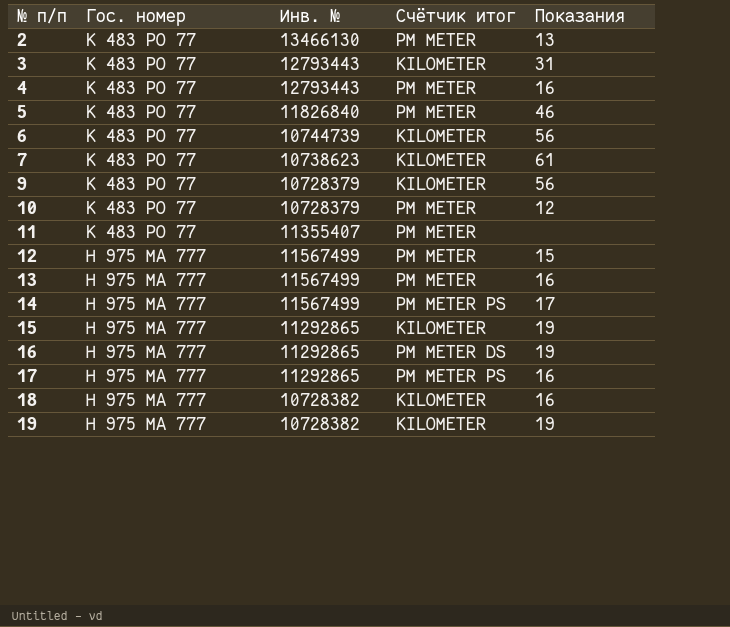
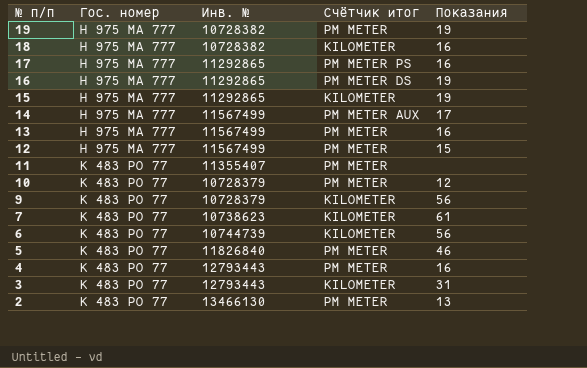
row order: № п/п ascending -> № п/п descending
19 | Счётчик итог: KILOMETER -> PM METER
14 | Счётчик итог: PM METER PS -> PM METER AUX

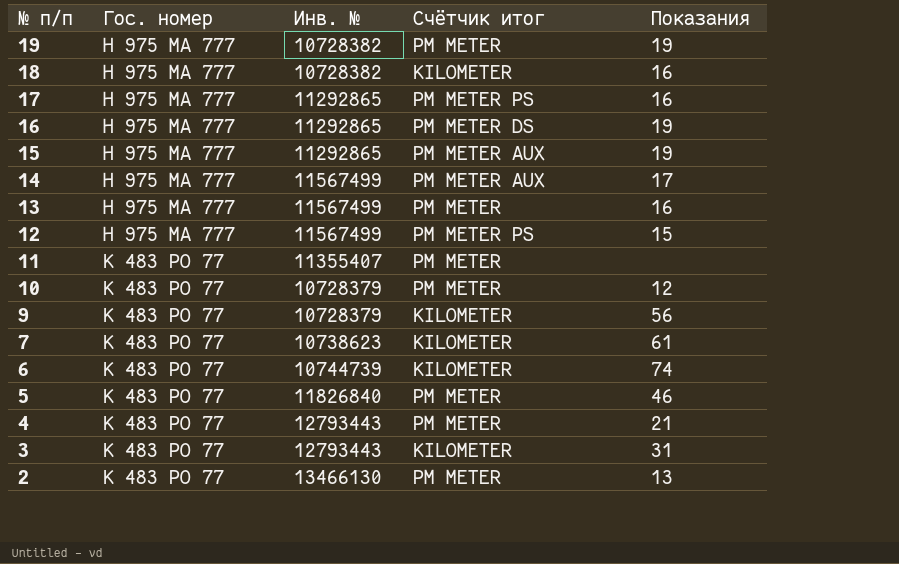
15 | Счётчик итог: KILOMETER -> PM METER AUX
12 | Счётчик итог: PM METER -> PM METER PS
6 | Показания: 56 -> 74
4 | Показания: 16 -> 21

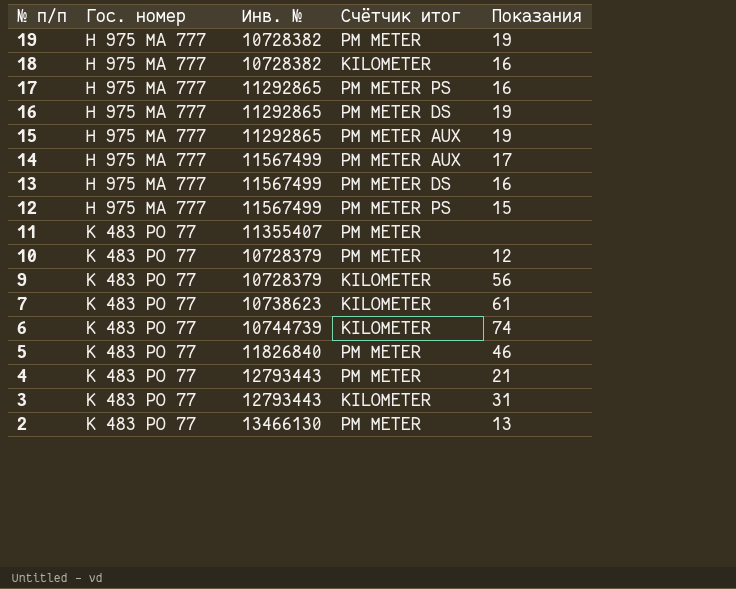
13 | Счётчик итог: PM METER -> PM METER DS

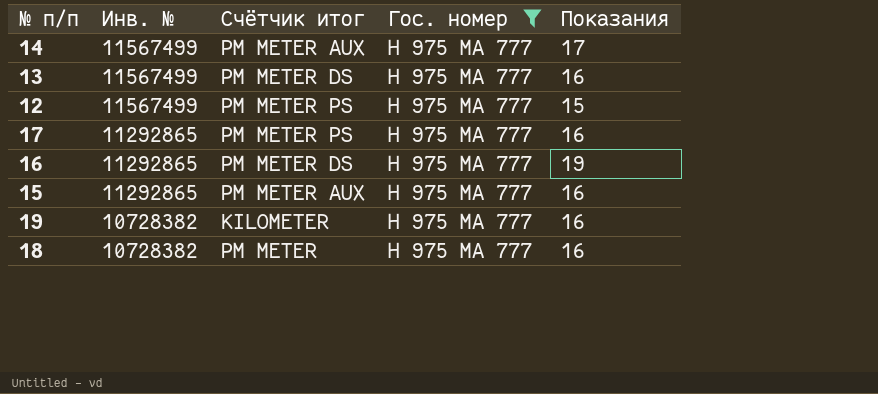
filter: none -> Гос. номер = Н 975 МА 777
row order: № п/п descending -> Инв. № descending
column Гос. номер | position: 2 -> 4
15 | Показания: 19 -> 16
19 | Счётчик итог: PM METER -> KILOMETER
19 | Показания: 19 -> 16
18 | Счётчик итог: KILOMETER -> PM METER

